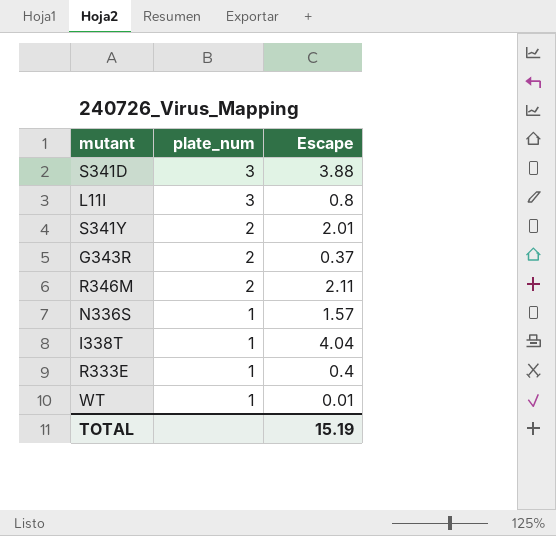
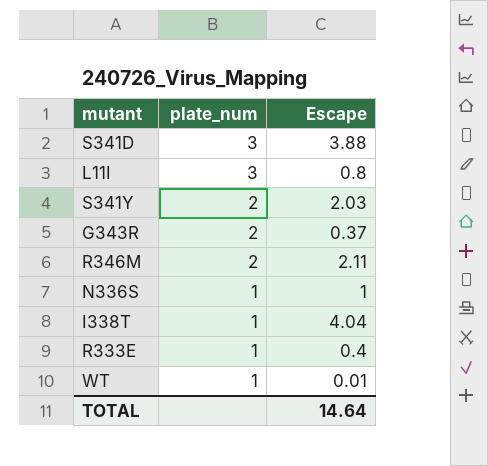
S341Y | Escape: 2.01 -> 2.03
N336S | Escape: 1.57 -> 1
TOTAL | Escape: 15.19 -> 14.64

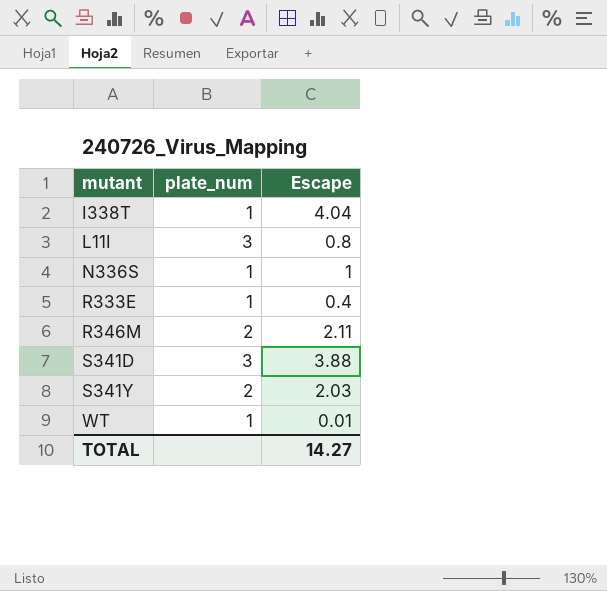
row order: plate_num descending -> mutant ascending
row G343R: 2 | 0.37 -> none
TOTAL | Escape: 14.64 -> 14.27

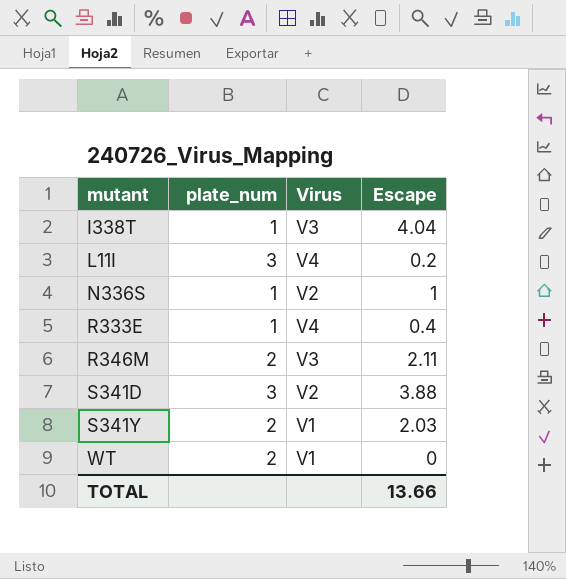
column Virus | position: none -> 3
L11I | Escape: 0.8 -> 0.2
WT | plate_num: 1 -> 2
WT | Escape: 0.01 -> 0
TOTAL | Escape: 14.27 -> 13.66

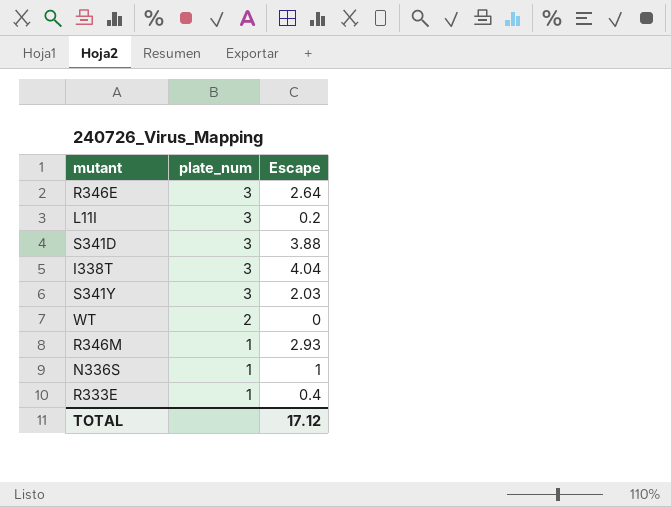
row order: mutant ascending -> plate_num descending
column Virus | position: 3 -> none
row R346E: none -> 3 | 2.64
I338T | plate_num: 1 -> 3
S341Y | plate_num: 2 -> 3
R346M | plate_num: 2 -> 1
R346M | Escape: 2.11 -> 2.93
TOTAL | Escape: 13.66 -> 17.12

